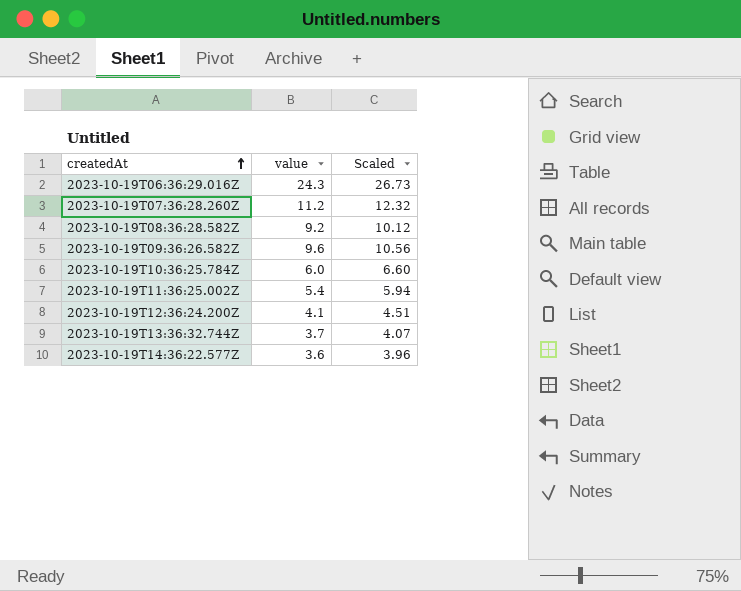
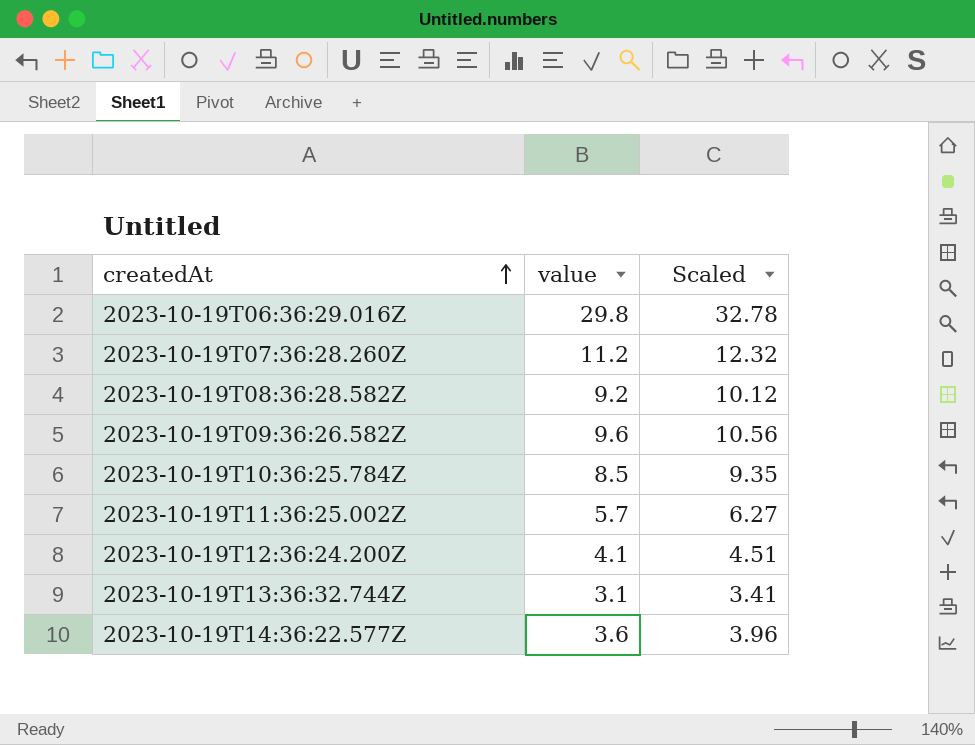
2023-10-19T06:36:29.016Z | value: 24.3 -> 29.8
2023-10-19T06:36:29.016Z | Scaled: 26.73 -> 32.78
2023-10-19T10:36:25.784Z | value: 6.0 -> 8.5
2023-10-19T10:36:25.784Z | Scaled: 6.60 -> 9.35
2023-10-19T11:36:25.002Z | value: 5.4 -> 5.7
2023-10-19T11:36:25.002Z | Scaled: 5.94 -> 6.27
2023-10-19T13:36:32.744Z | value: 3.7 -> 3.1
2023-10-19T13:36:32.744Z | Scaled: 4.07 -> 3.41

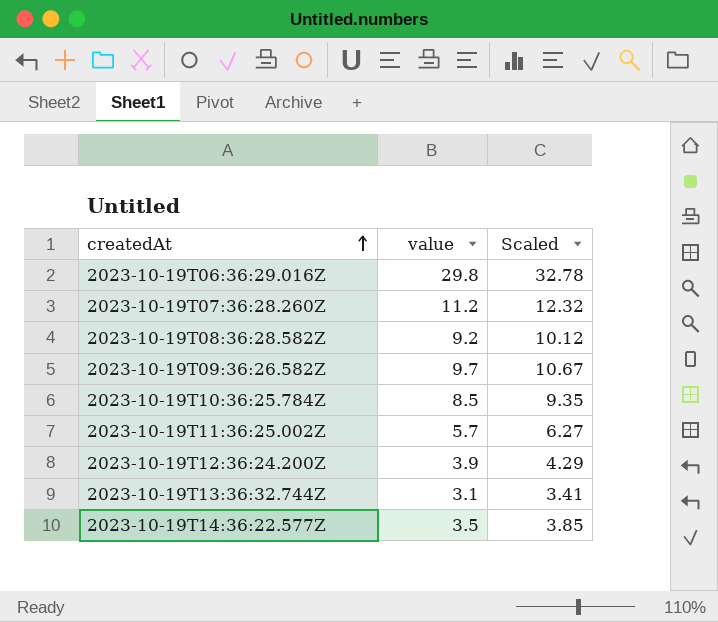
2023-10-19T09:36:26.582Z | value: 9.6 -> 9.7
2023-10-19T09:36:26.582Z | Scaled: 10.56 -> 10.67
2023-10-19T12:36:24.200Z | value: 4.1 -> 3.9
2023-10-19T12:36:24.200Z | Scaled: 4.51 -> 4.29
2023-10-19T14:36:22.577Z | value: 3.6 -> 3.5
2023-10-19T14:36:22.577Z | Scaled: 3.96 -> 3.85

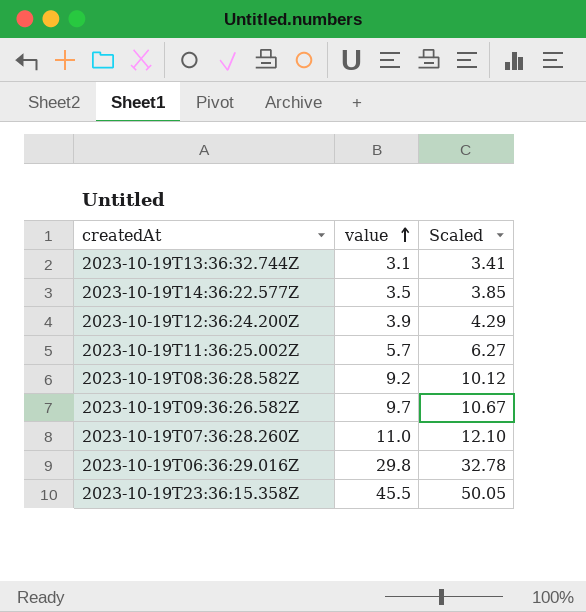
row order: createdAt ascending -> value ascending
row 2023-10-19T10:36:25.784Z: 8.5 | 9.35 -> none
2023-10-19T07:36:28.260Z | value: 11.2 -> 11.0
2023-10-19T07:36:28.260Z | Scaled: 12.32 -> 12.10
row 2023-10-19T23:36:15.358Z: none -> 45.5 | 50.05

